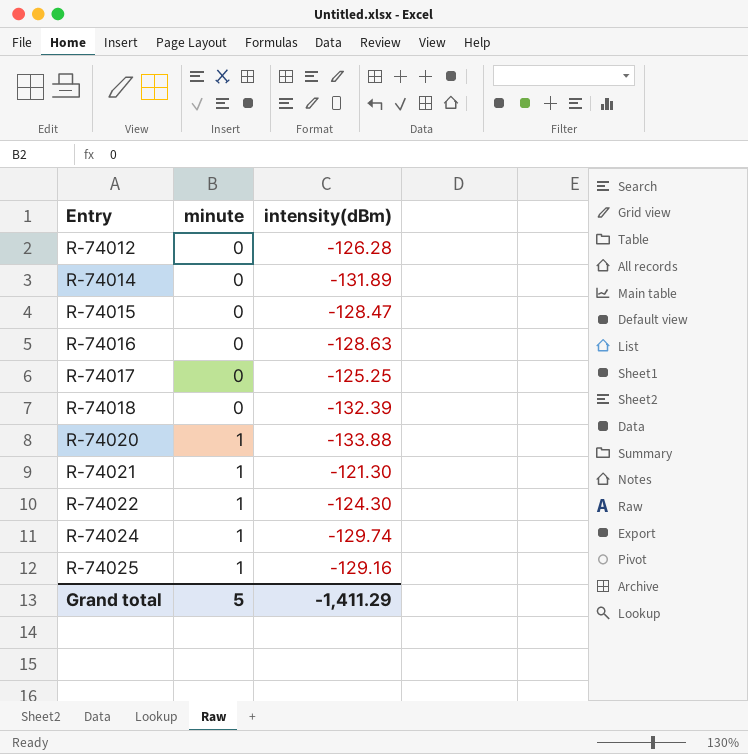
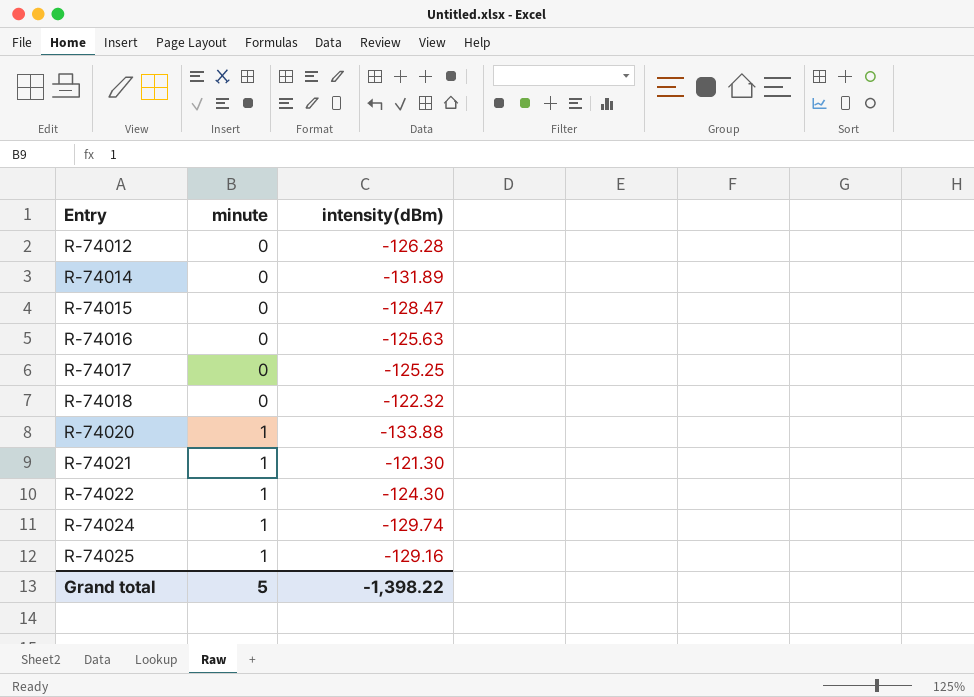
R-74016 | intensity(dBm): -128.63 -> -125.63
R-74018 | intensity(dBm): -132.39 -> -122.32
Grand total | intensity(dBm): -1,411.29 -> -1,398.22

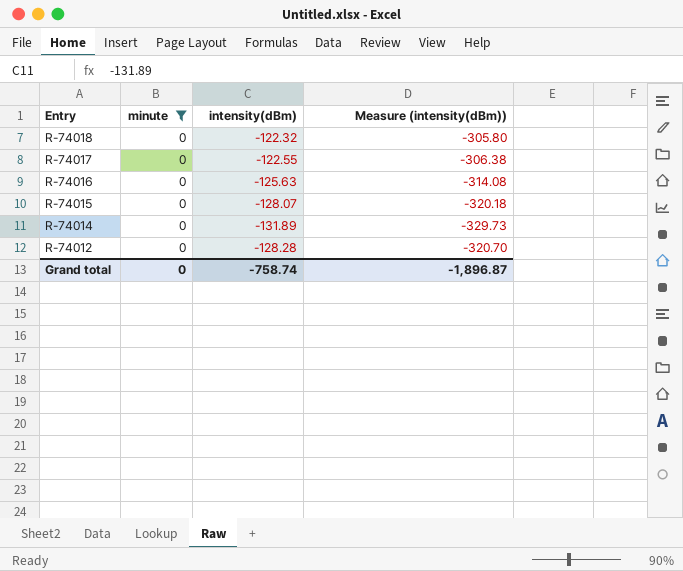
filter: none -> minute = 0
row order: Entry ascending -> Entry descending
column Measure (intensity(dBm)) | formula: none -> [intensity(dBm)] * 2.5
R-74017 | intensity(dBm): -125.25 -> -122.55
R-74015 | intensity(dBm): -128.47 -> -128.07
R-74012 | intensity(dBm): -126.28 -> -128.28
Grand total | minute: 5 -> 0
Grand total | intensity(dBm): -1,398.22 -> -758.74

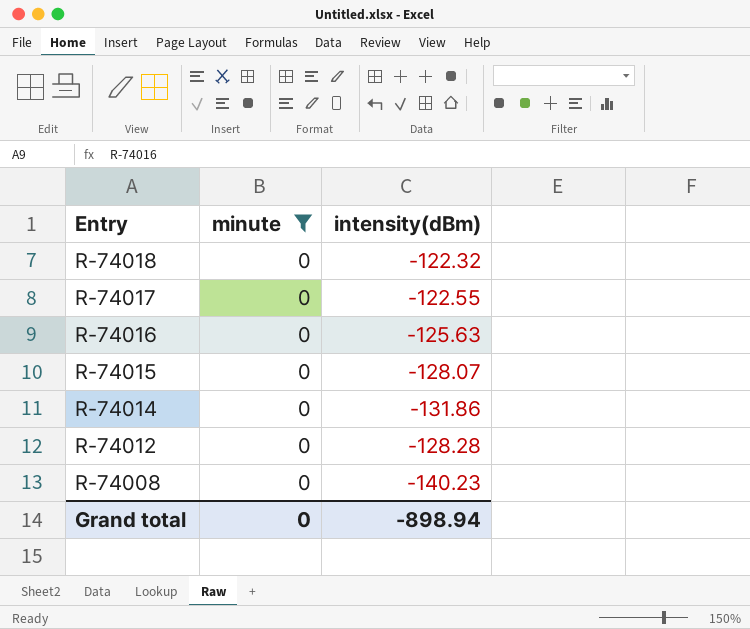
column Measure (intensity(dBm)) | formula: [intensity(dBm)] * 2.5 -> none
R-74014 | intensity(dBm): -131.89 -> -131.86
row R-74008: none -> 0 | -140.23
Grand total | intensity(dBm): -758.74 -> -898.94

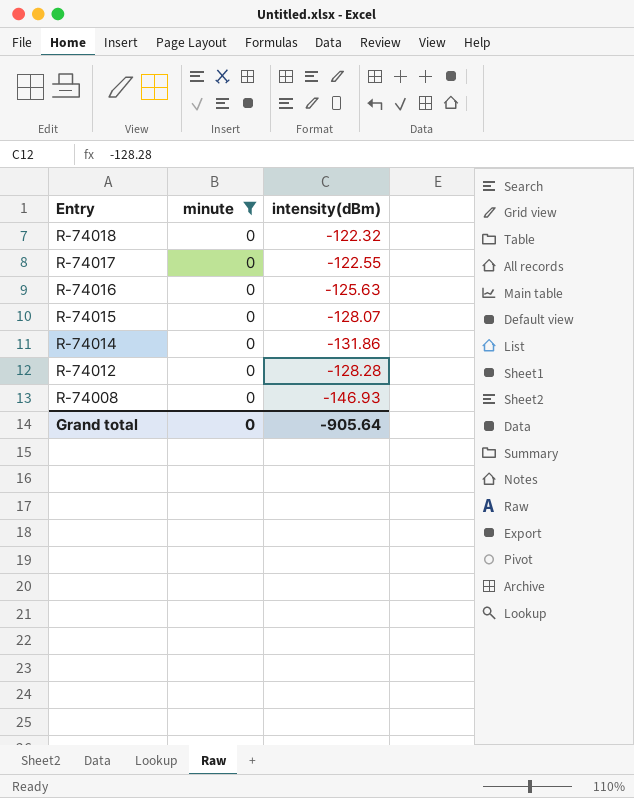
R-74008 | intensity(dBm): -140.23 -> -146.93
Grand total | intensity(dBm): -898.94 -> -905.64

